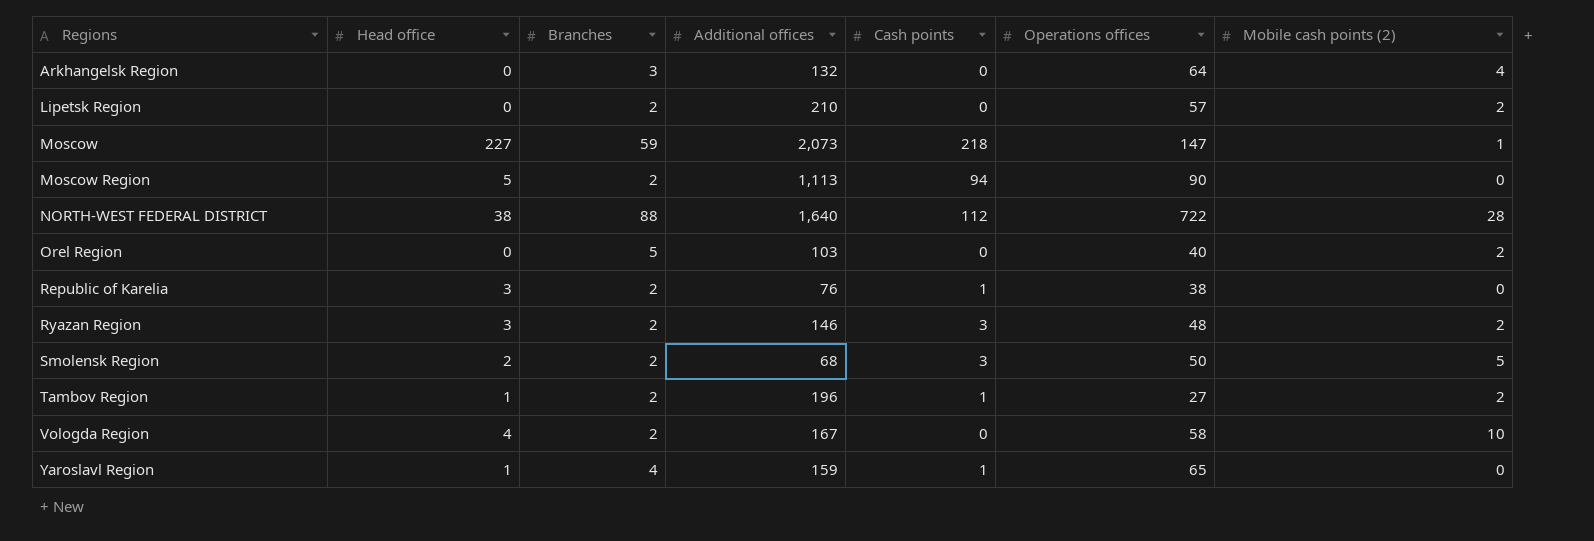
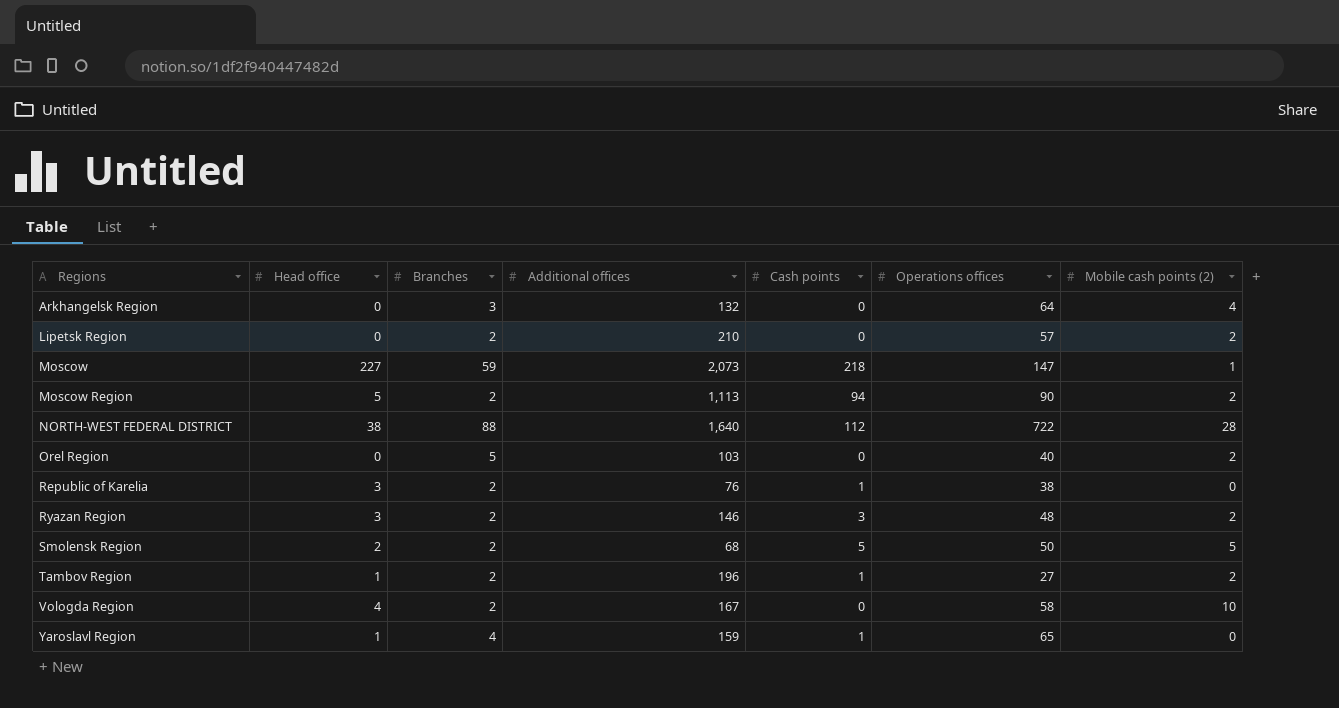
Moscow Region | Mobile cash points (2): 0 -> 2
Smolensk Region | Cash points: 3 -> 5

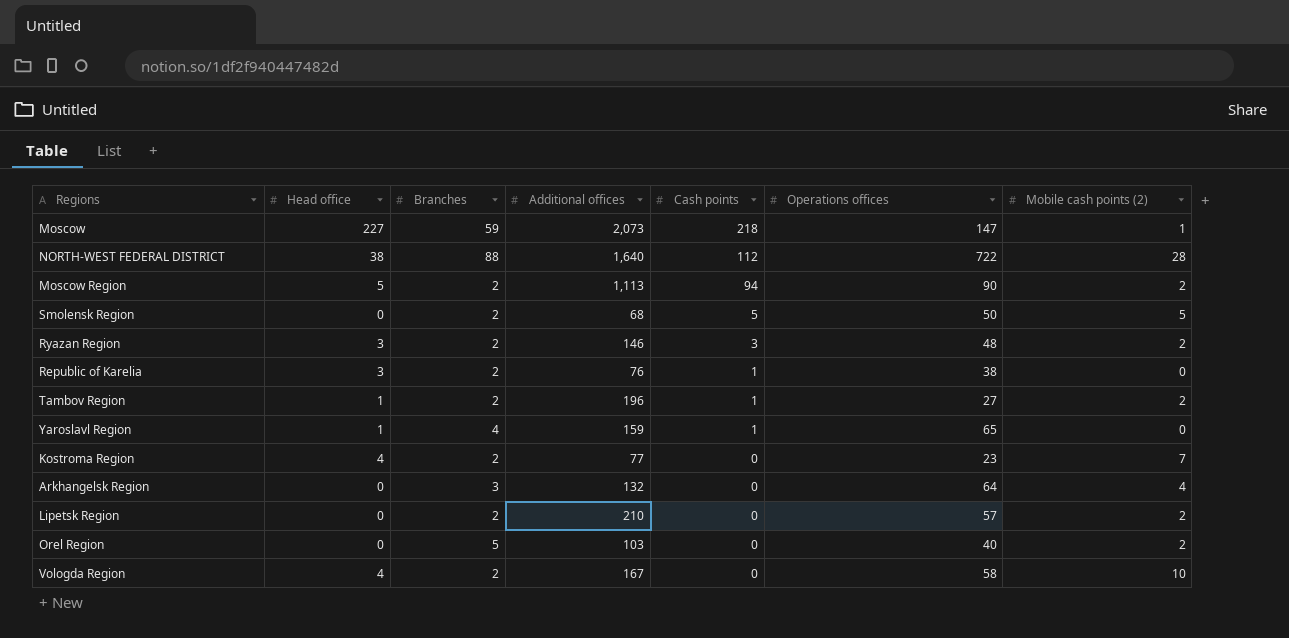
row order: Regions ascending -> Cash points descending
Smolensk Region | Head office: 2 -> 0
row Kostroma Region: none -> 4 | 2 | 77 | 0 | 23 | 7

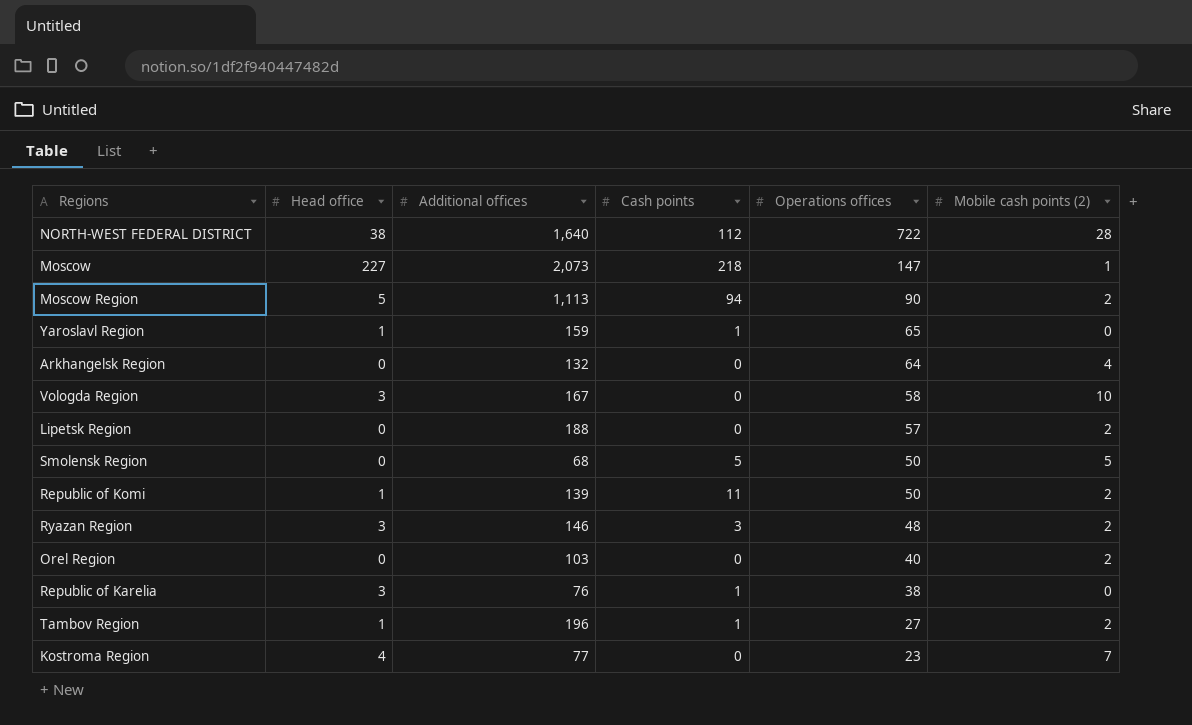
row order: Cash points descending -> Operations offices descending
column Branches | position: 3 -> none
Vologda Region | Head office: 4 -> 3
Lipetsk Region | Additional offices: 210 -> 188
row Republic of Komi: none -> 1 | 139 | 11 | 50 | 2

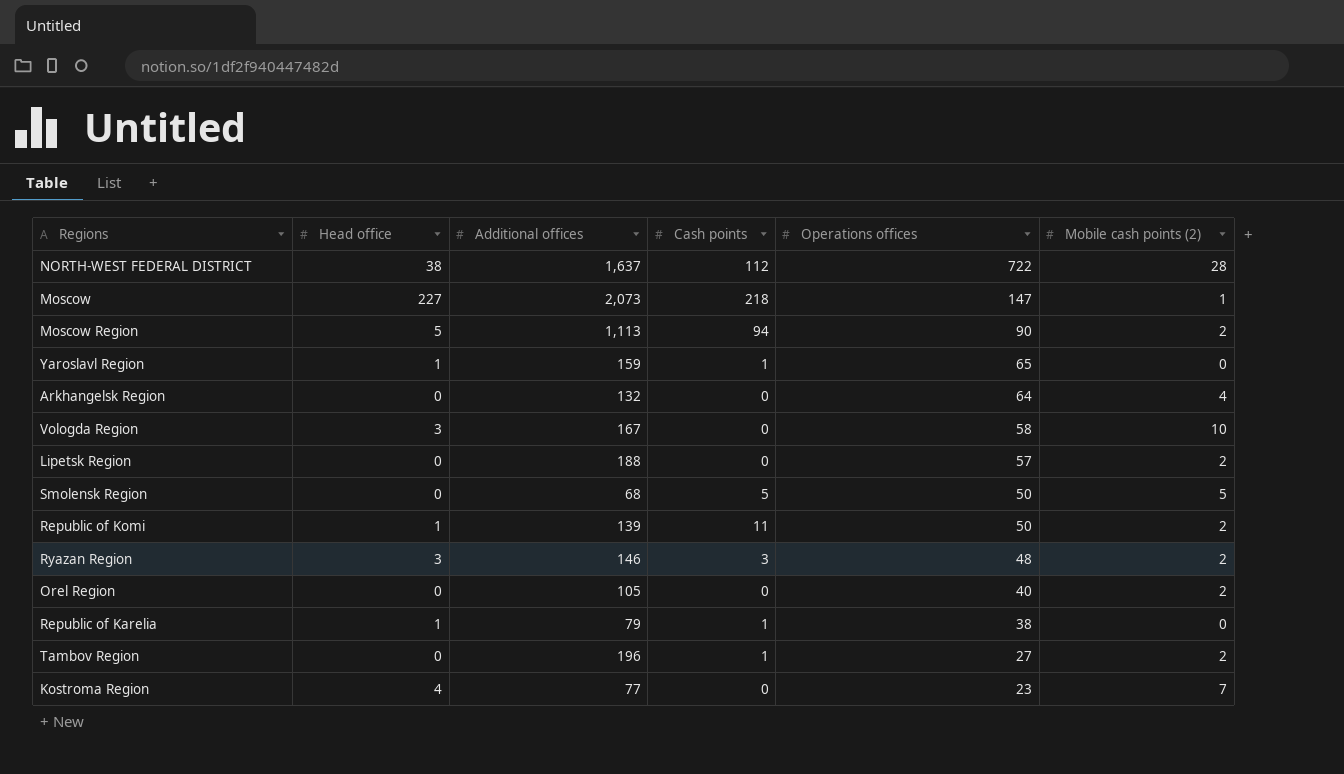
NORTH-WEST FEDERAL DISTRICT | Additional offices: 1,640 -> 1,637
Orel Region | Additional offices: 103 -> 105
Republic of Karelia | Head office: 3 -> 1
Republic of Karelia | Additional offices: 76 -> 79
Tambov Region | Head office: 1 -> 0

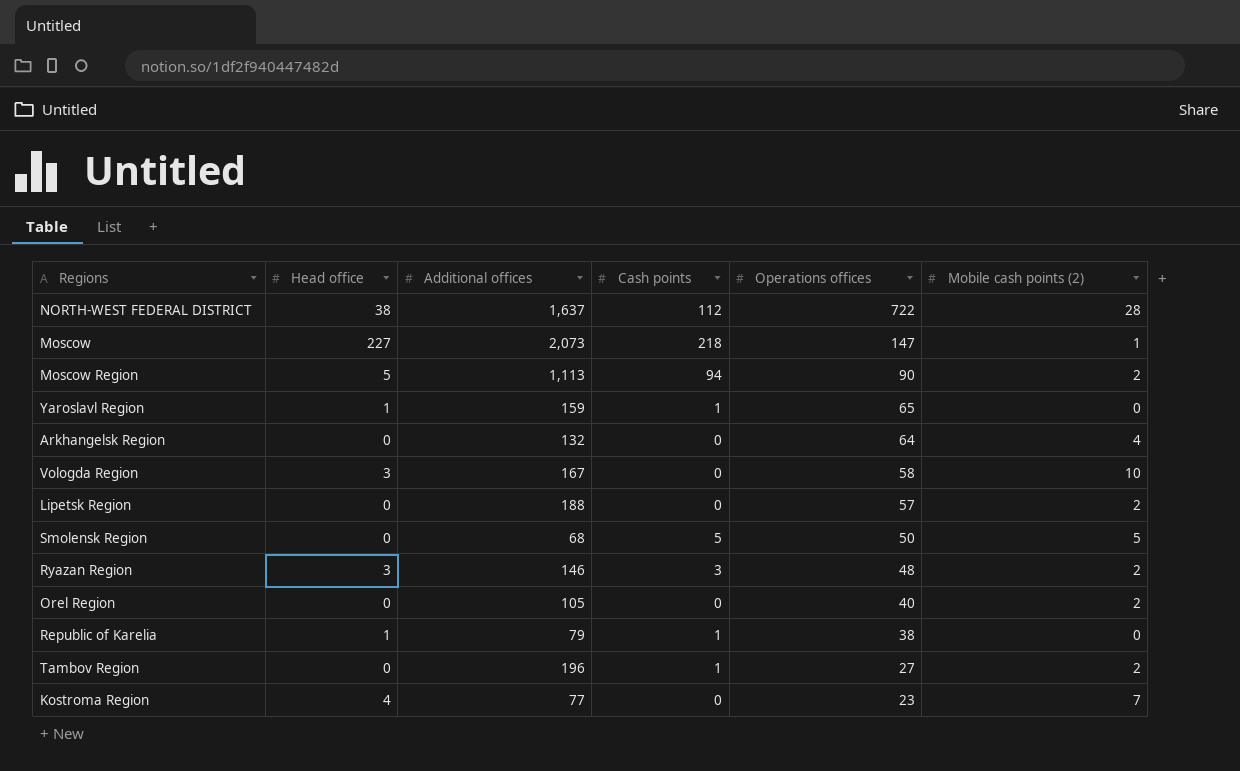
row Republic of Komi: 1 | 139 | 11 | 50 | 2 -> none

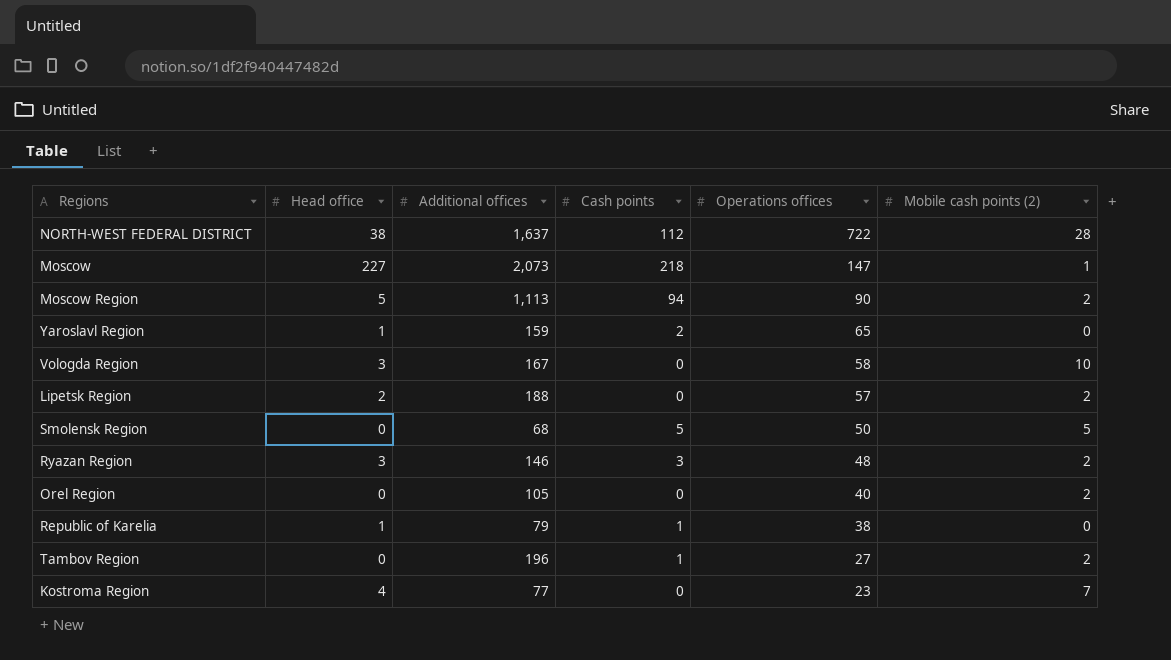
row Arkhangelsk Region: 0 | 132 | 0 | 64 | 4 -> none
Yaroslavl Region | Cash points: 1 -> 2
Lipetsk Region | Head office: 0 -> 2

